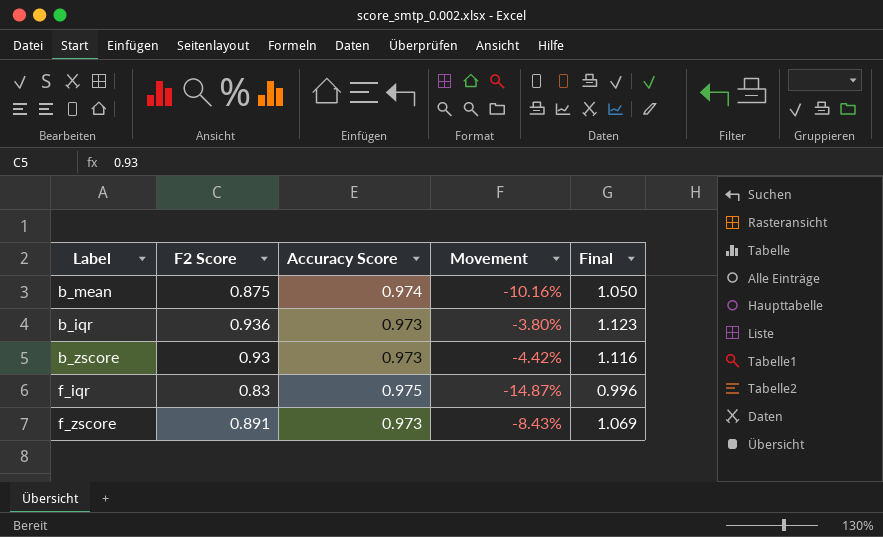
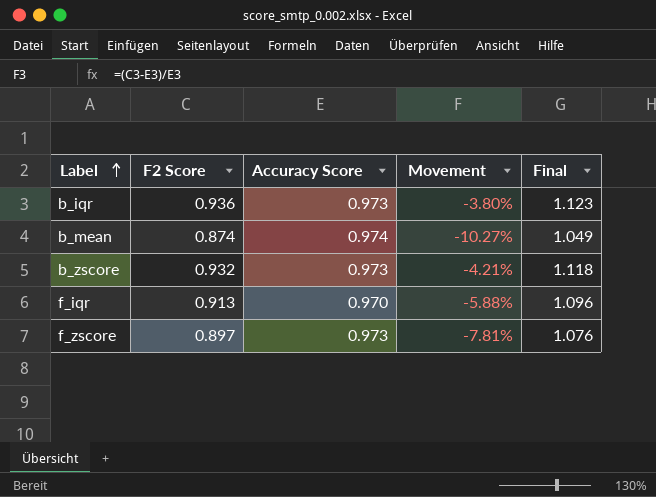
row order: none -> Label ascending
b_mean | F2 Score: 0.875 -> 0.874
b_mean | Movement: -10.16% -> -10.27%
b_mean | Final: 1.050 -> 1.049
b_zscore | F2 Score: 0.93 -> 0.932
b_zscore | Movement: -4.42% -> -4.21%
b_zscore | Final: 1.116 -> 1.118
f_iqr | F2 Score: 0.83 -> 0.913
f_iqr | Accuracy Score: 0.975 -> 0.970
f_iqr | Movement: -14.87% -> -5.88%
f_iqr | Final: 0.996 -> 1.096
f_zscore | F2 Score: 0.891 -> 0.897
f_zscore | Movement: -8.43% -> -7.81%
f_zscore | Final: 1.069 -> 1.076

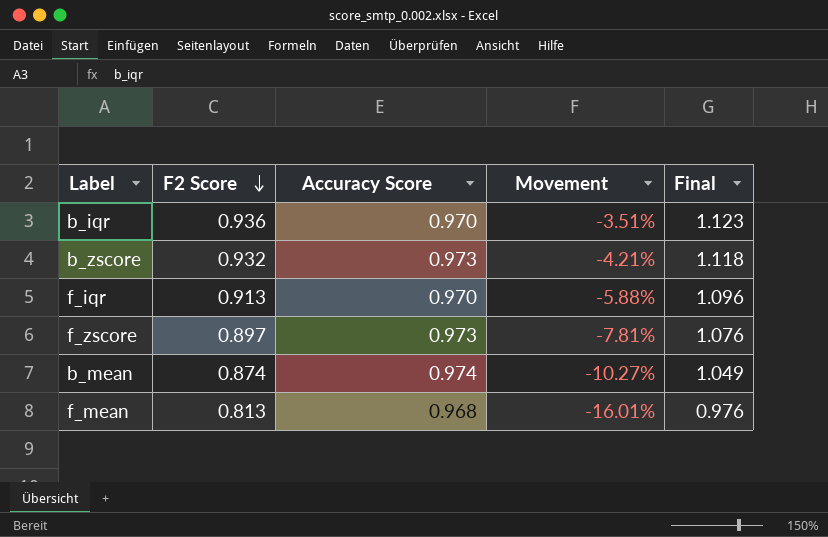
row order: Label ascending -> F2 Score descending
b_iqr | Accuracy Score: 0.973 -> 0.970
b_iqr | Movement: -3.80% -> -3.51%
row f_mean: none -> 0.813 | 0.968 | -16.01% | 0.976

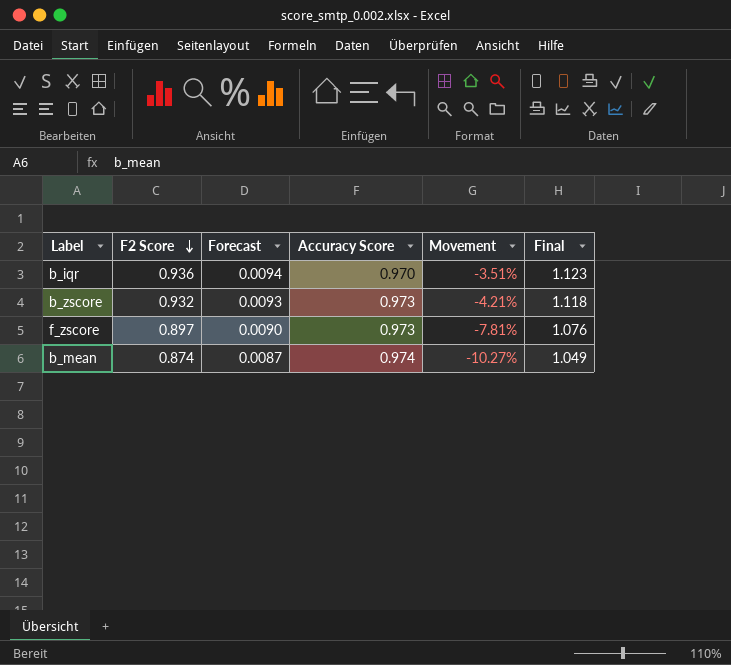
column Forecast | formula: none -> [F2 Score] * 0.01
row f_iqr: 0.913 | 0.970 | -5.88% | 1.096 -> none
row f_mean: 0.813 | 0.968 | -16.01% | 0.976 -> none

